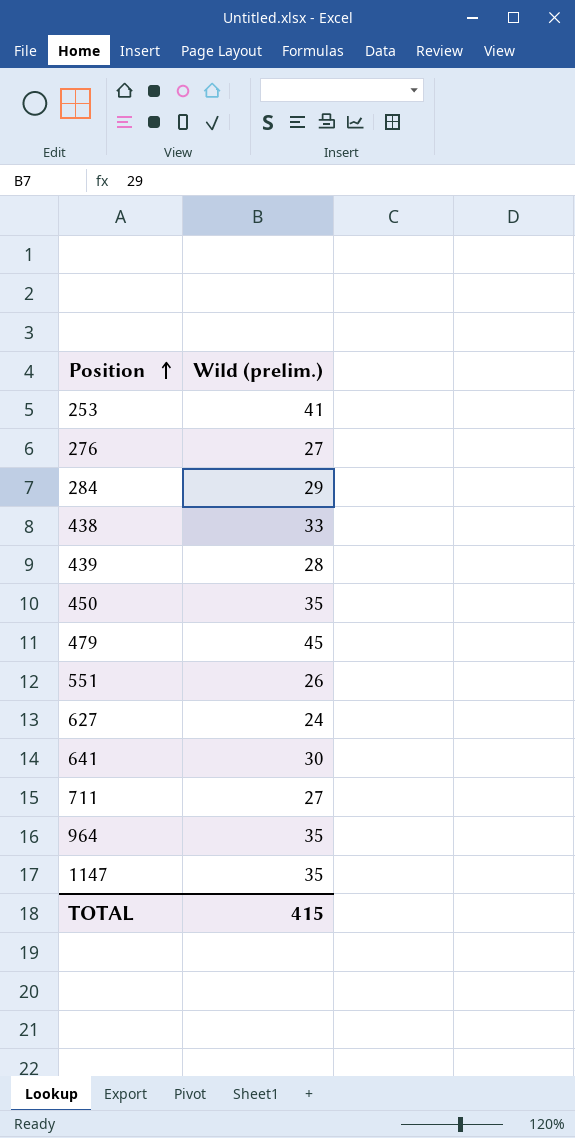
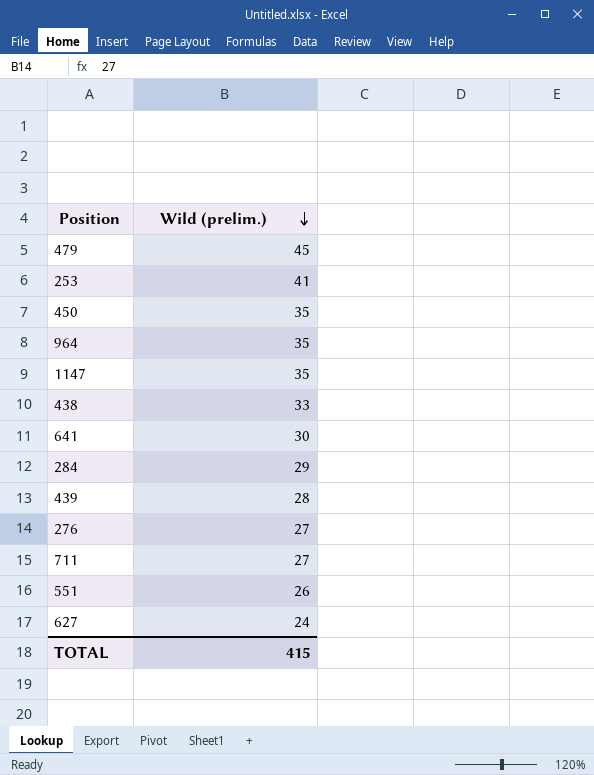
row order: Position ascending -> Wild (prelim.) descending

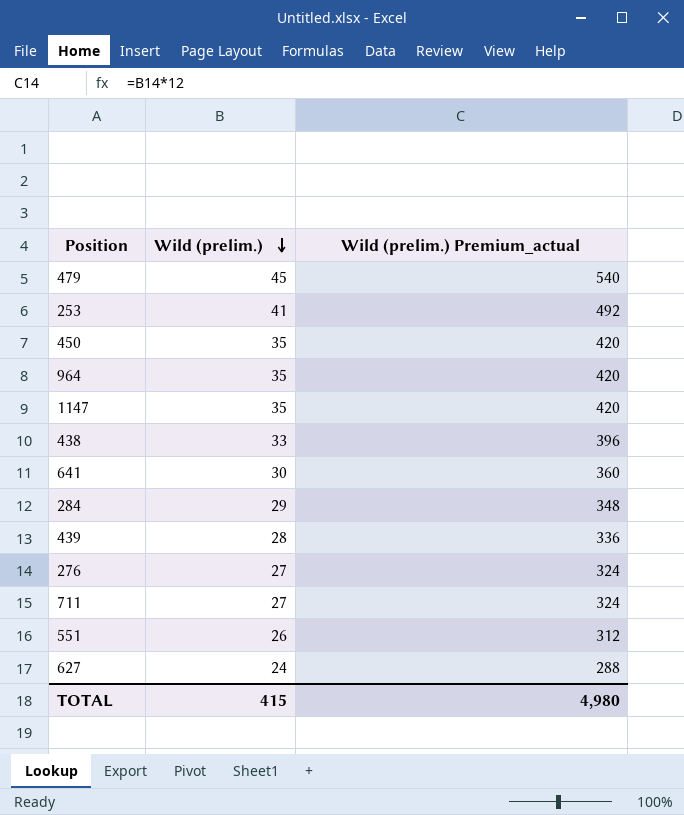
column Wild (prelim.) Premium_actual | formula: none -> [Wild (prelim.)] * 12

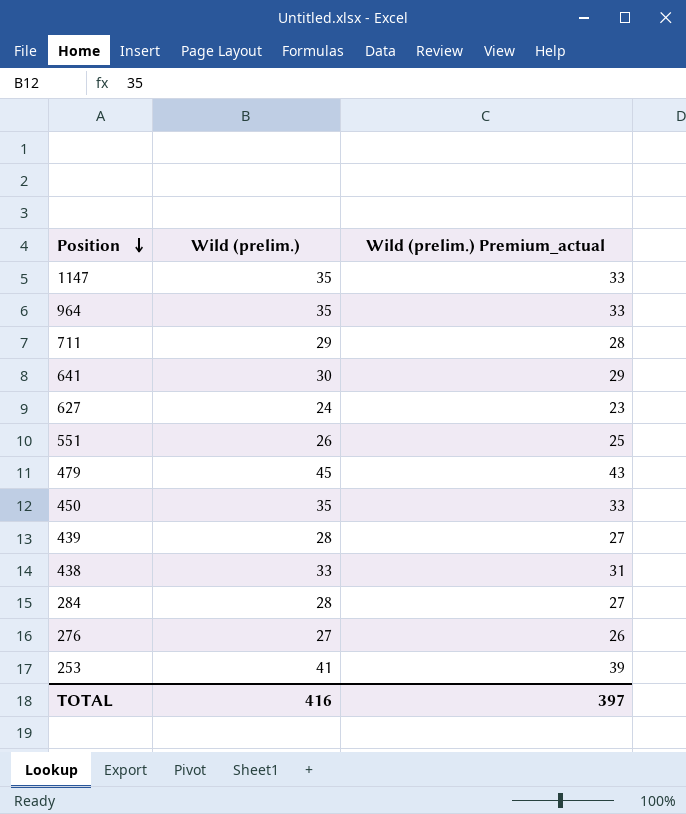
row order: Wild (prelim.) descending -> Position descending
column Wild (prelim.) Premium_actual | formula: [Wild (prelim.)] * 12 -> [Wild (prelim.)] * 0.95
711 | Wild (prelim.): 27 -> 29
284 | Wild (prelim.): 29 -> 28
TOTAL | Wild (prelim.): 415 -> 416
TOTAL | Wild (prelim.) Premium_actual: 4,980 -> 397

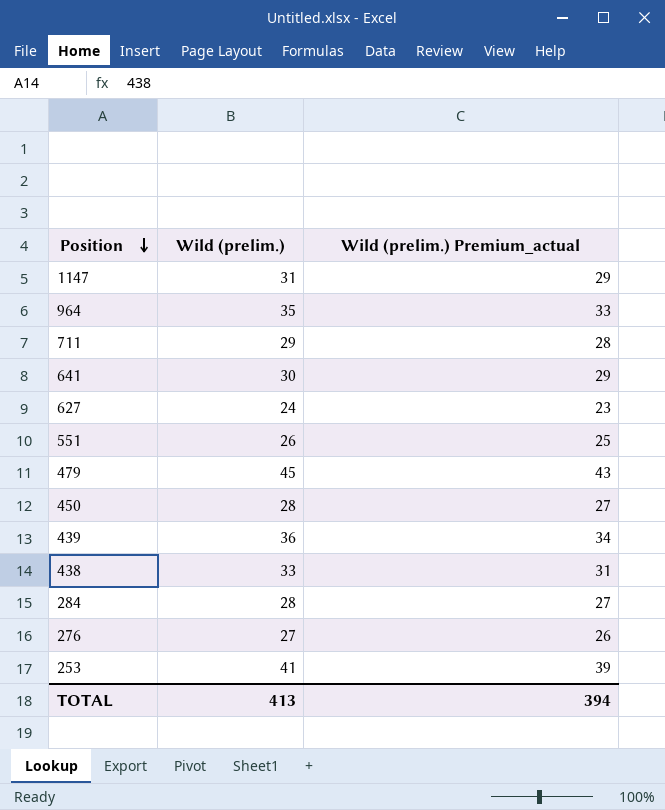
1147 | Wild (prelim.): 35 -> 31
1147 | Wild (prelim.) Premium_actual: 33 -> 29
450 | Wild (prelim.): 35 -> 28
450 | Wild (prelim.) Premium_actual: 33 -> 27
439 | Wild (prelim.): 28 -> 36
439 | Wild (prelim.) Premium_actual: 27 -> 34
TOTAL | Wild (prelim.): 416 -> 413
TOTAL | Wild (prelim.) Premium_actual: 397 -> 394

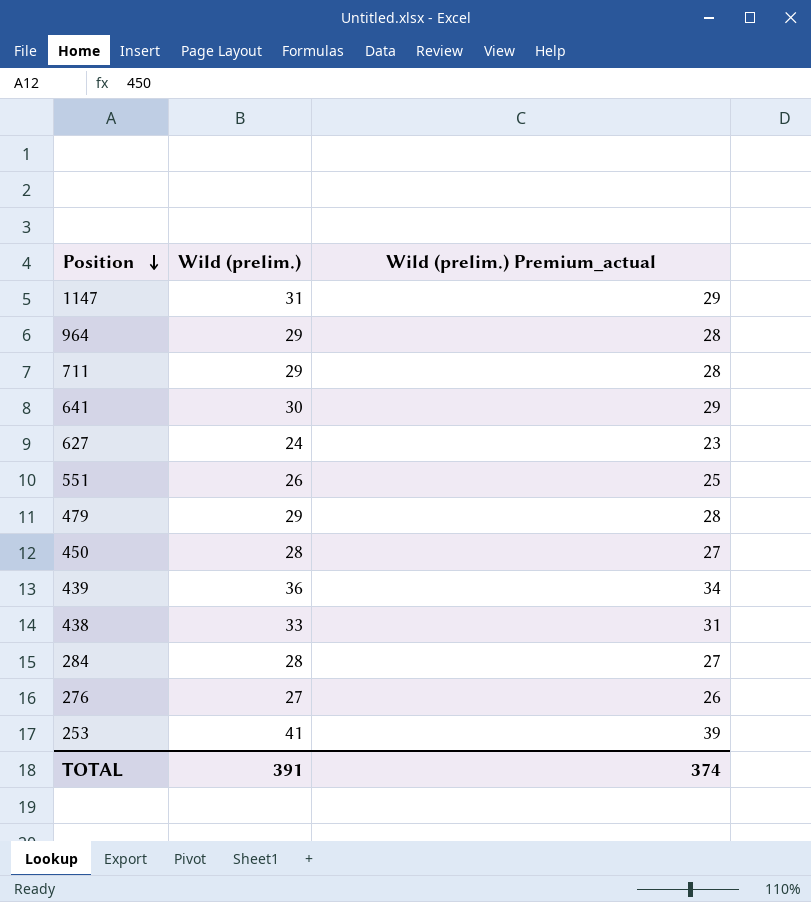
964 | Wild (prelim.): 35 -> 29
964 | Wild (prelim.) Premium_actual: 33 -> 28
479 | Wild (prelim.): 45 -> 29
479 | Wild (prelim.) Premium_actual: 43 -> 28
TOTAL | Wild (prelim.): 413 -> 391
TOTAL | Wild (prelim.) Premium_actual: 394 -> 374

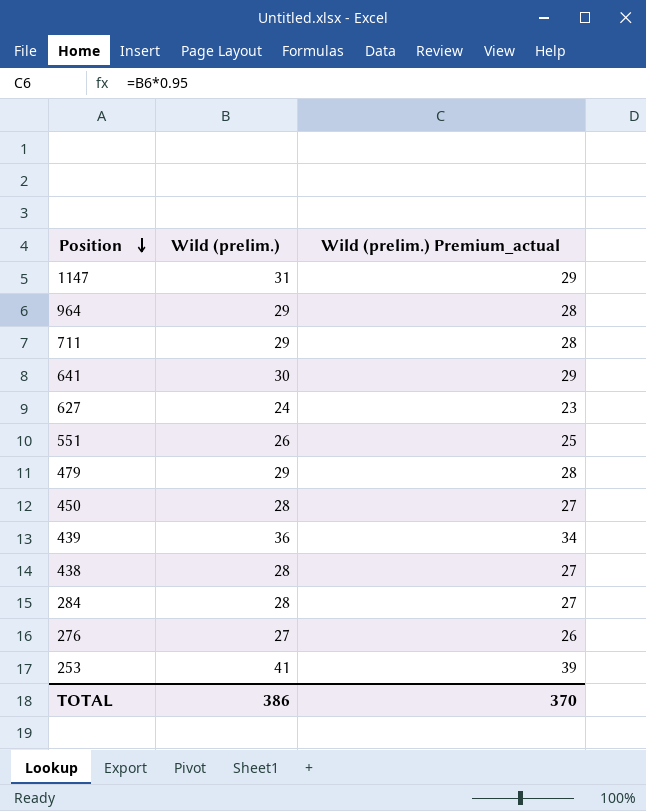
438 | Wild (prelim.): 33 -> 28
438 | Wild (prelim.) Premium_actual: 31 -> 27
TOTAL | Wild (prelim.): 391 -> 386
TOTAL | Wild (prelim.) Premium_actual: 374 -> 370

